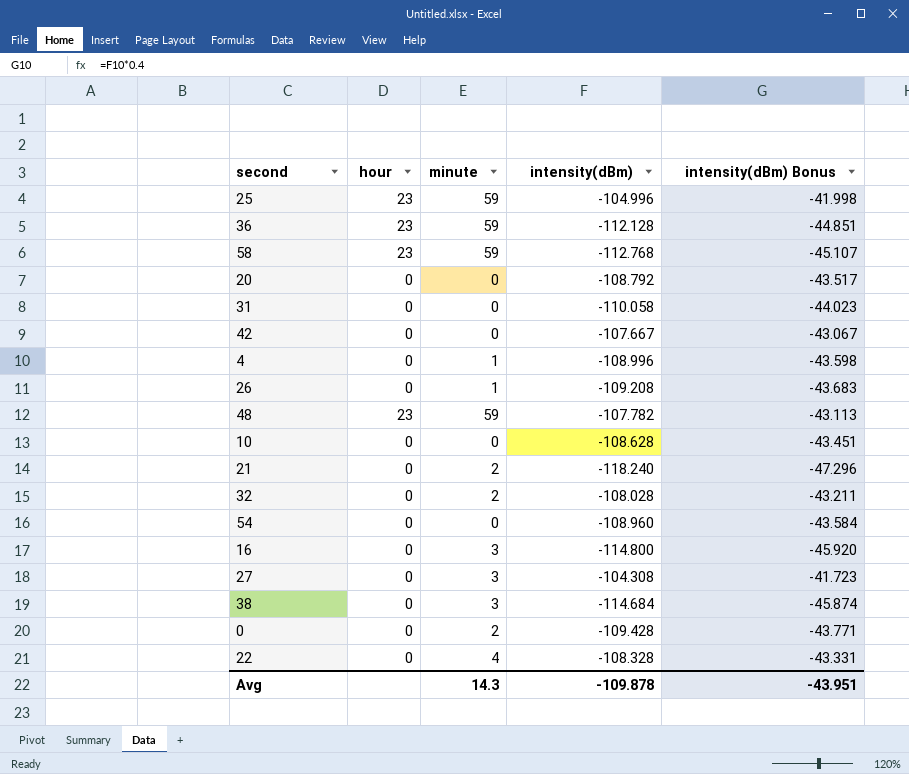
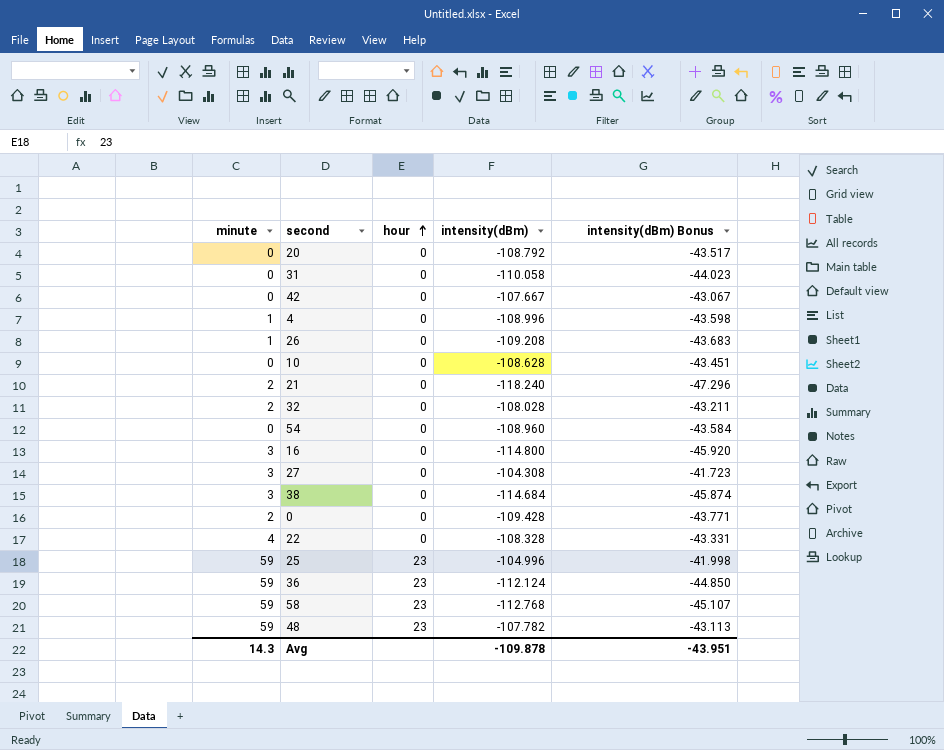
row order: none -> hour ascending
column minute | position: 3 -> 1
36 | intensity(dBm): -112.128 -> -112.124
36 | intensity(dBm) Bonus: -44.851 -> -44.850

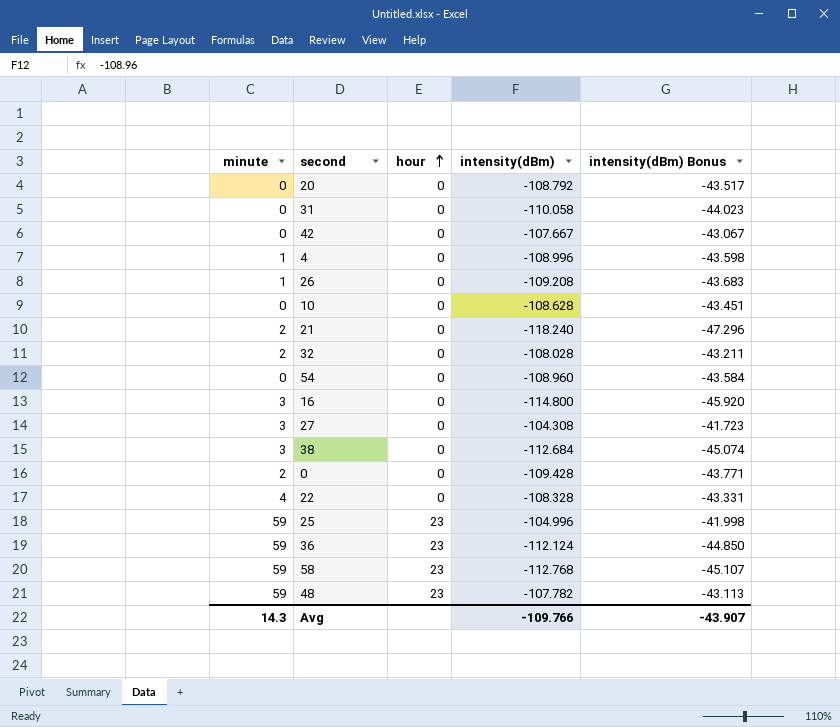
38 | intensity(dBm): -114.684 -> -112.684
38 | intensity(dBm) Bonus: -45.874 -> -45.074
Avg | intensity(dBm): -109.878 -> -109.766
Avg | intensity(dBm) Bonus: -43.951 -> -43.907

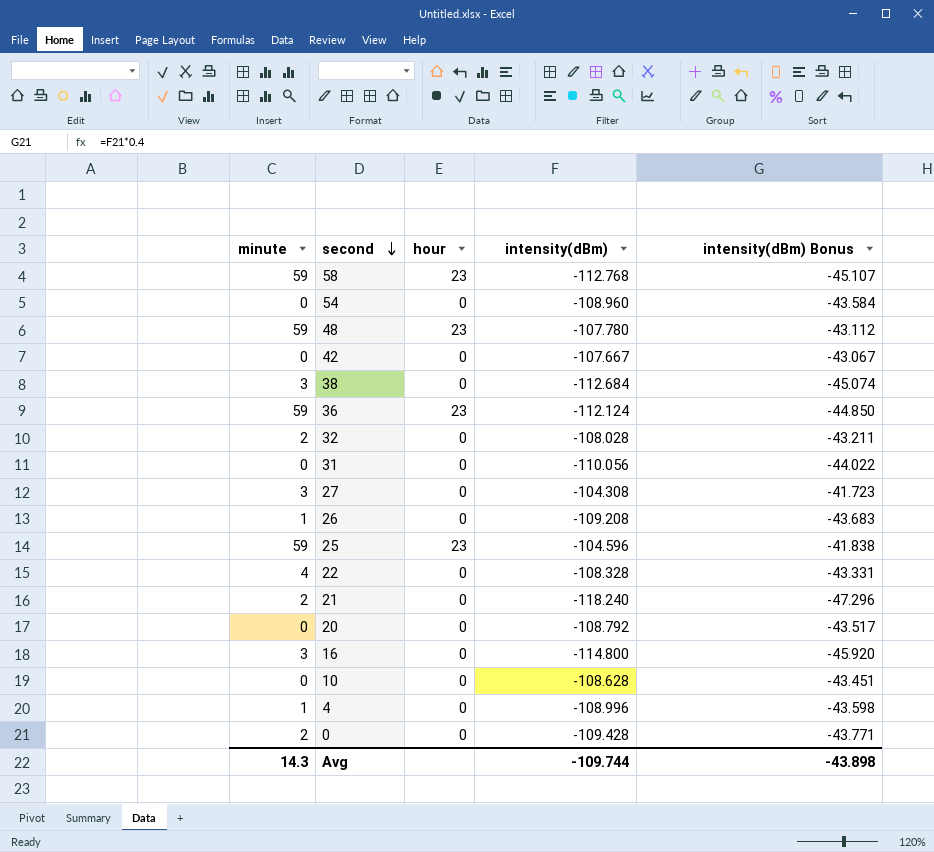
row order: hour ascending -> second descending
48 | intensity(dBm): -107.782 -> -107.780
48 | intensity(dBm) Bonus: -43.113 -> -43.112
31 | intensity(dBm): -110.058 -> -110.056
31 | intensity(dBm) Bonus: -44.023 -> -44.022
25 | intensity(dBm): -104.996 -> -104.596
25 | intensity(dBm) Bonus: -41.998 -> -41.838
Avg | intensity(dBm): -109.766 -> -109.744
Avg | intensity(dBm) Bonus: -43.907 -> -43.898

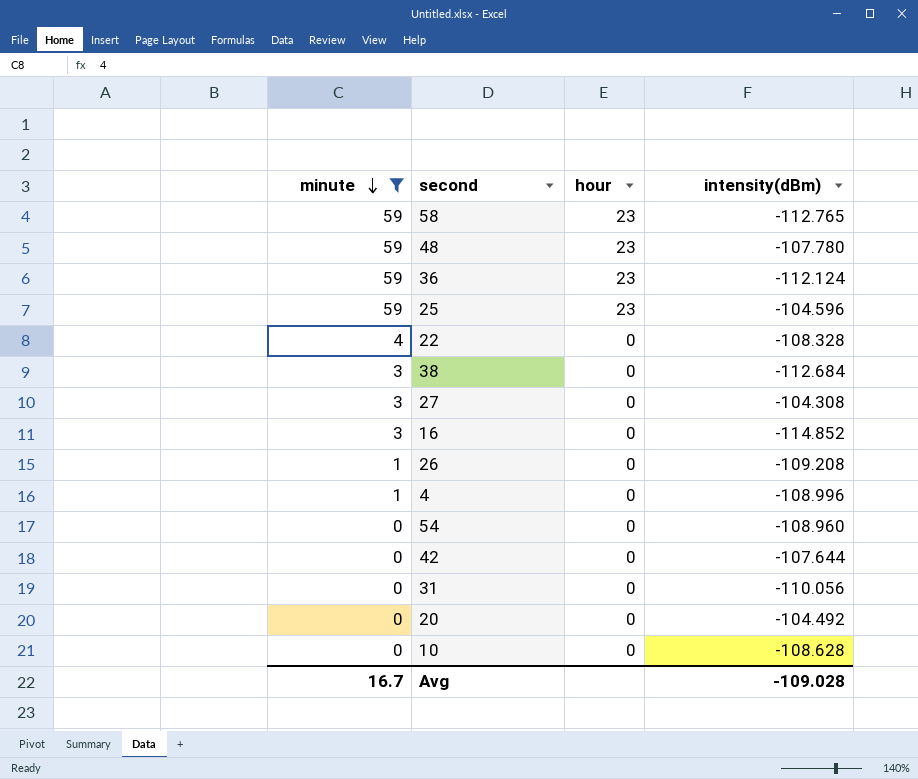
filter: none -> minute != 2
row order: second descending -> minute descending
column intensity(dBm) Bonus | formula: [intensity(dBm)] * 0.4 -> none
58 | intensity(dBm): -112.768 -> -112.765
16 | intensity(dBm): -114.800 -> -114.852
42 | intensity(dBm): -107.667 -> -107.644
20 | intensity(dBm): -108.792 -> -104.492
Avg | minute: 14.3 -> 16.7
Avg | intensity(dBm): -109.744 -> -109.028

